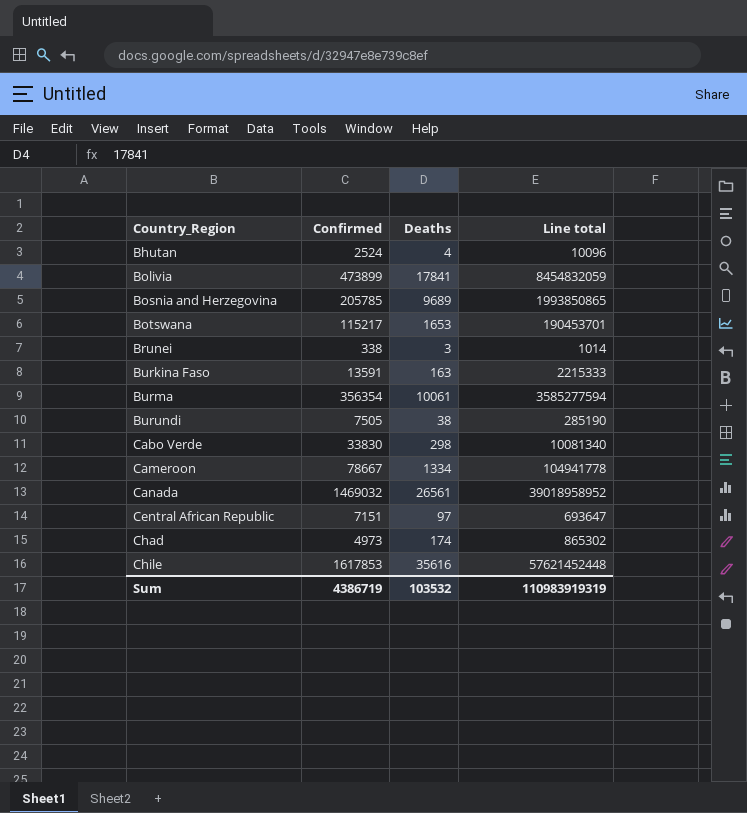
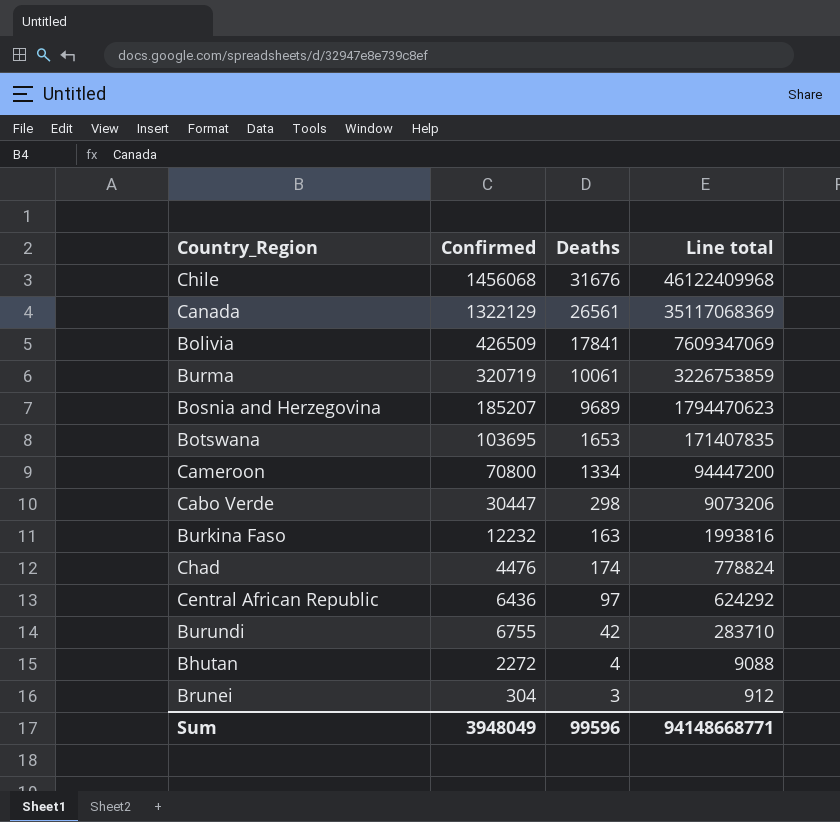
row order: Country_Region ascending -> Line total descending
Chile | Confirmed: 1617853 -> 1456068
Chile | Deaths: 35616 -> 31676
Chile | Line total: 57621452448 -> 46122409968
Canada | Confirmed: 1469032 -> 1322129
Canada | Line total: 39018958952 -> 35117068369
Bolivia | Confirmed: 473899 -> 426509
Bolivia | Line total: 8454832059 -> 7609347069
Burma | Confirmed: 356354 -> 320719
Burma | Line total: 3585277594 -> 3226753859
Bosnia and Herzegovina | Confirmed: 205785 -> 185207
Bosnia and Herzegovina | Line total: 1993850865 -> 1794470623
Botswana | Confirmed: 115217 -> 103695
Botswana | Line total: 190453701 -> 171407835
Cameroon | Confirmed: 78667 -> 70800
Cameroon | Line total: 104941778 -> 94447200
Cabo Verde | Confirmed: 33830 -> 30447
Cabo Verde | Line total: 10081340 -> 9073206
Burkina Faso | Confirmed: 13591 -> 12232
Burkina Faso | Line total: 2215333 -> 1993816
Chad | Confirmed: 4973 -> 4476
Chad | Line total: 865302 -> 778824
Central African Republic | Confirmed: 7151 -> 6436
Central African Republic | Line total: 693647 -> 624292
Burundi | Confirmed: 7505 -> 6755
Burundi | Deaths: 38 -> 42
Burundi | Line total: 285190 -> 283710
Bhutan | Confirmed: 2524 -> 2272
Bhutan | Line total: 10096 -> 9088
Brunei | Confirmed: 338 -> 304
Brunei | Line total: 1014 -> 912
Sum | Confirmed: 4386719 -> 3948049
Sum | Deaths: 103532 -> 99596
Sum | Line total: 110983919319 -> 94148668771

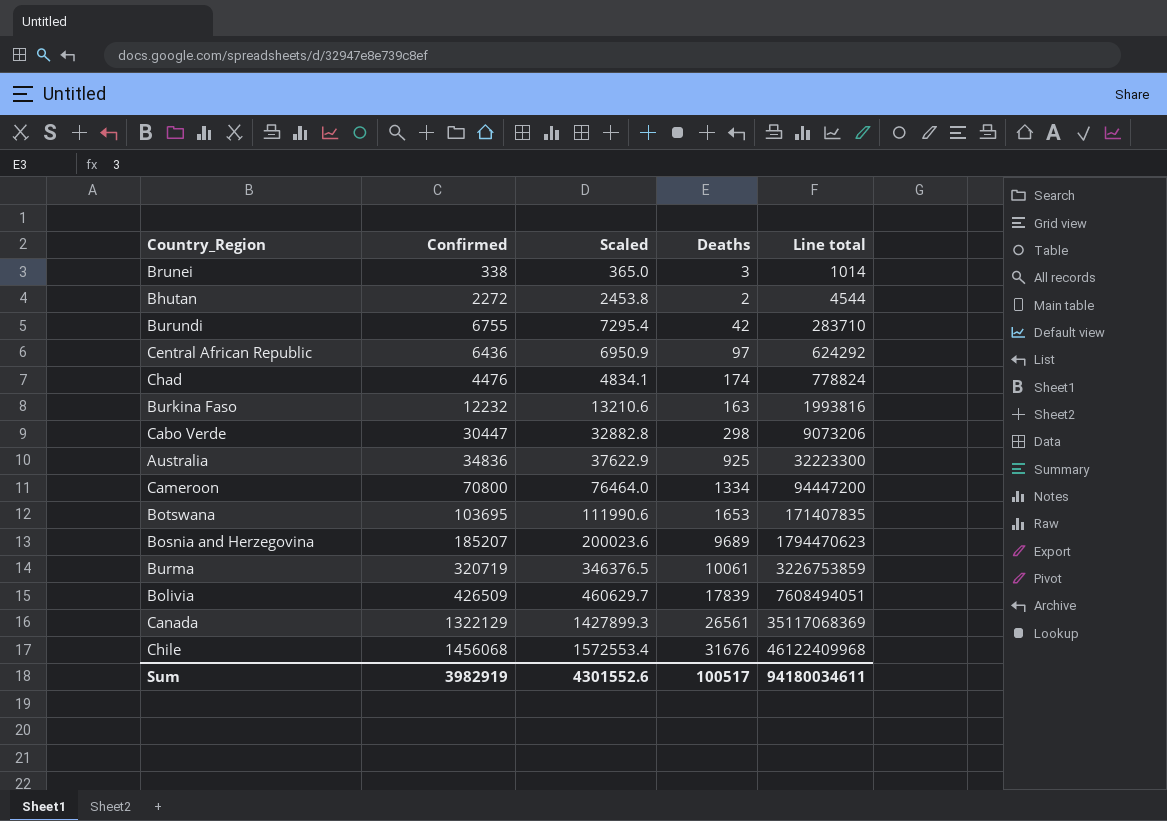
row order: Line total descending -> Line total ascending
column Scaled | formula: none -> [Confirmed] * 1.08
Brunei | Confirmed: 304 -> 338
Brunei | Line total: 912 -> 1014
Bhutan | Deaths: 4 -> 2
Bhutan | Line total: 9088 -> 4544
row Australia: none -> 34836 | 37622.9 | 925 | 32223300
Bolivia | Deaths: 17841 -> 17839
Bolivia | Line total: 7609347069 -> 7608494051
Sum | Confirmed: 3948049 -> 3982919
Sum | Deaths: 99596 -> 100517
Sum | Line total: 94148668771 -> 94180034611

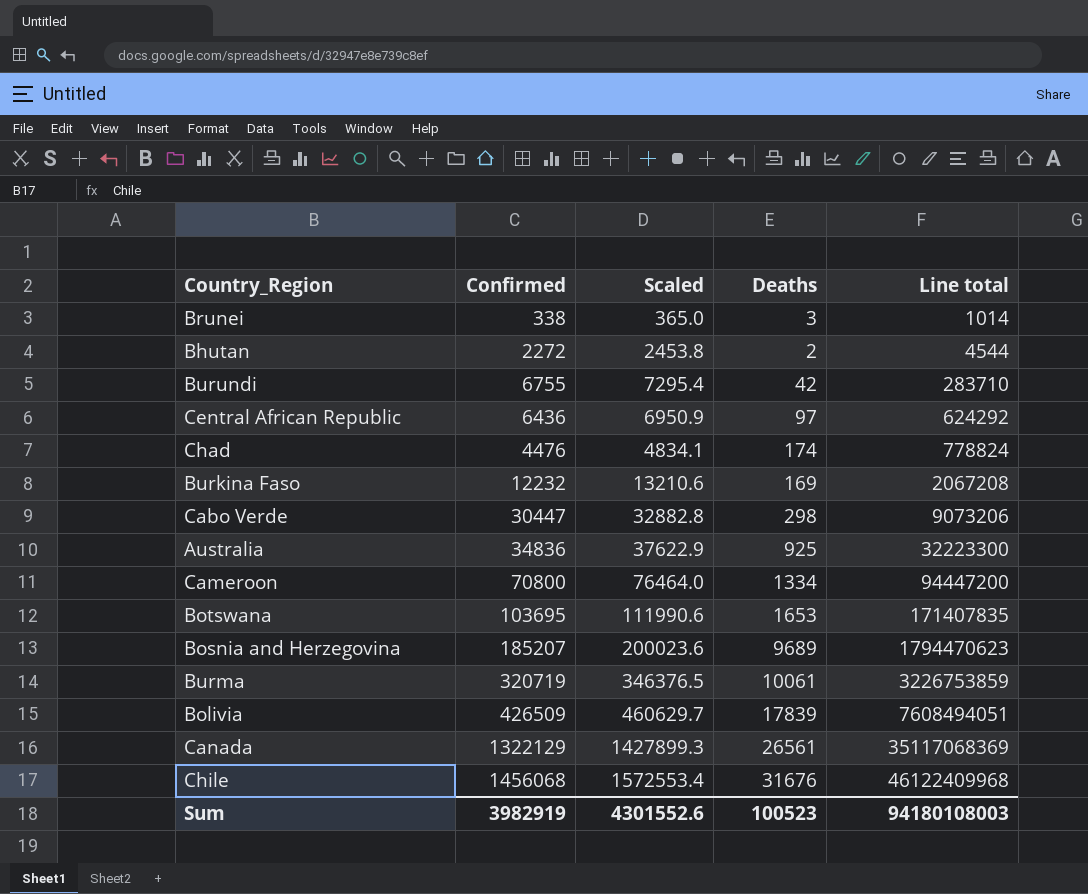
Burkina Faso | Deaths: 163 -> 169
Burkina Faso | Line total: 1993816 -> 2067208
Sum | Deaths: 100517 -> 100523
Sum | Line total: 94180034611 -> 94180108003

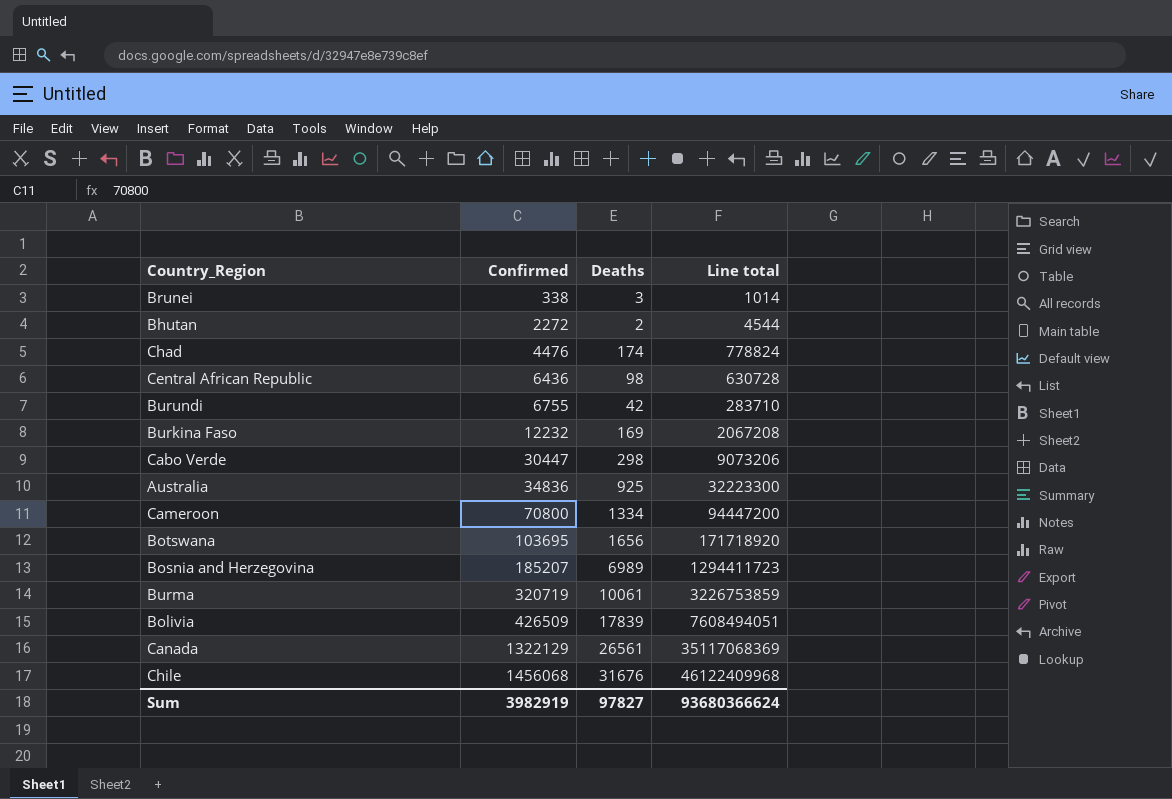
row order: Line total ascending -> Confirmed ascending
column Scaled | formula: [Confirmed] * 1.08 -> none
Central African Republic | Deaths: 97 -> 98
Central African Republic | Line total: 624292 -> 630728
Botswana | Deaths: 1653 -> 1656
Botswana | Line total: 171407835 -> 171718920
Bosnia and Herzegovina | Deaths: 9689 -> 6989
Bosnia and Herzegovina | Line total: 1794470623 -> 1294411723
Sum | Deaths: 100523 -> 97827
Sum | Line total: 94180108003 -> 93680366624

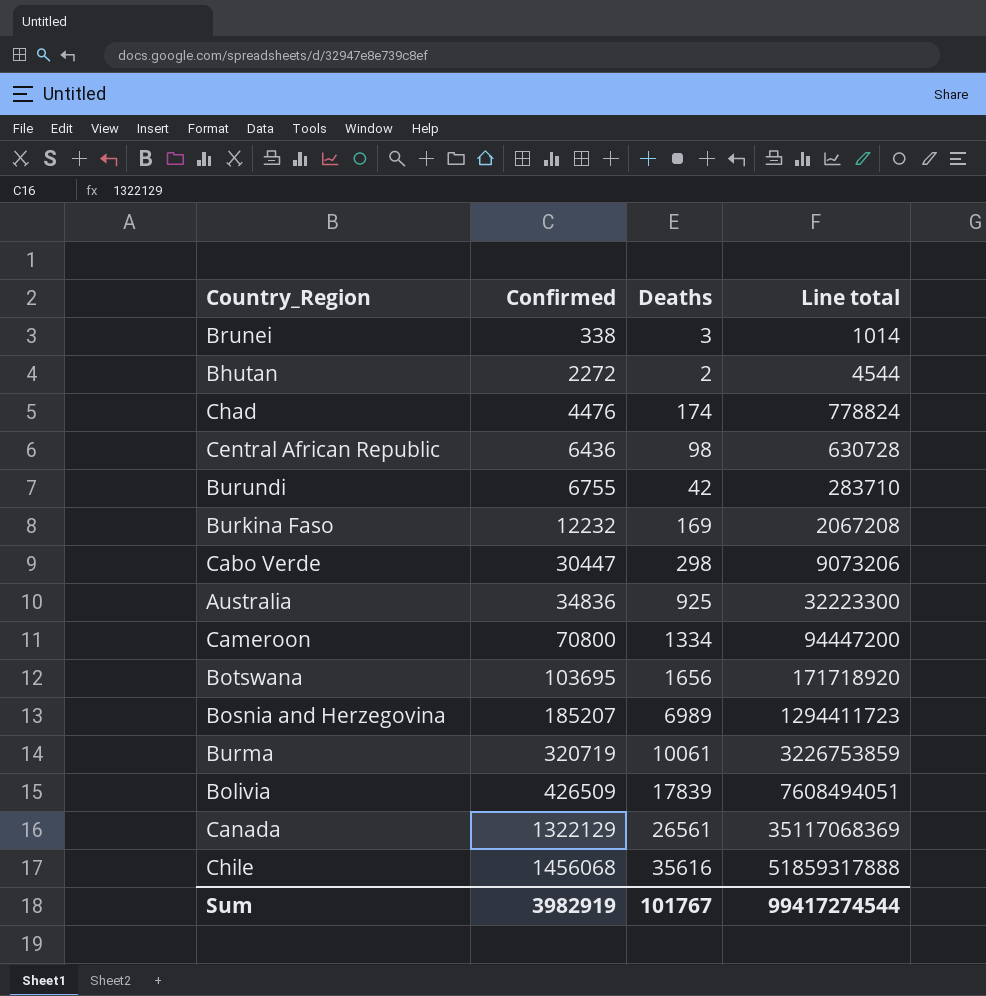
Chile | Deaths: 31676 -> 35616
Chile | Line total: 46122409968 -> 51859317888
Sum | Deaths: 97827 -> 101767
Sum | Line total: 93680366624 -> 99417274544

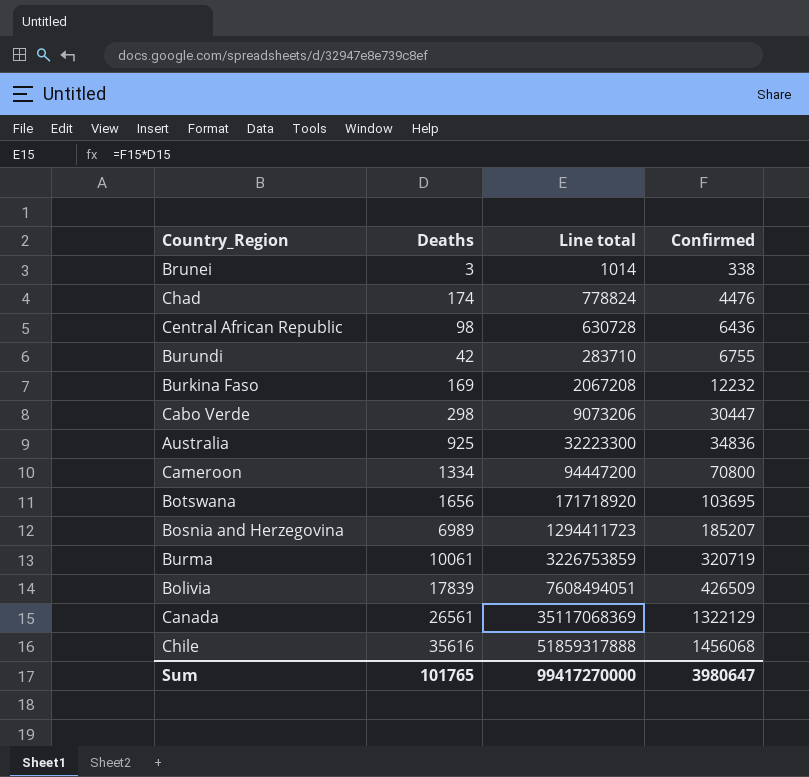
column Confirmed | position: 2 -> 4
row Bhutan: 2272 | 2 | 4544 -> none
Sum | Deaths: 101767 -> 101765
Sum | Line total: 99417274544 -> 99417270000
Sum | Confirmed: 3982919 -> 3980647

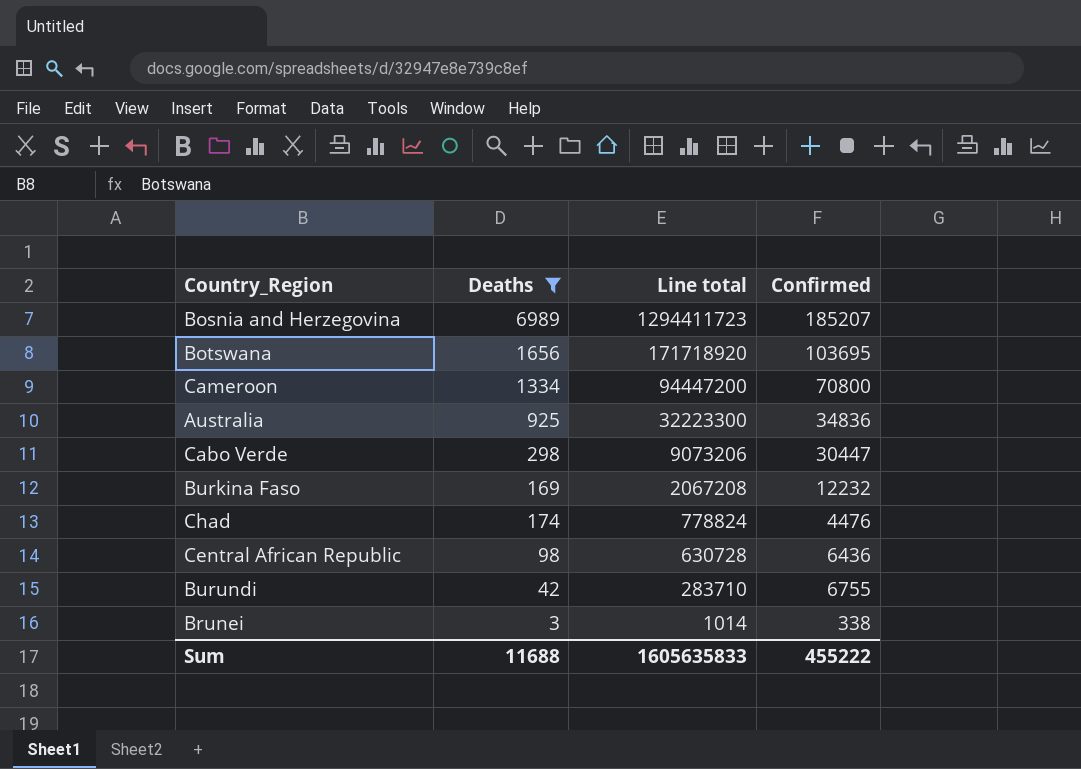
filter: none -> Deaths <= 6989
row order: Confirmed ascending -> Line total descending
Sum | Deaths: 101765 -> 11688
Sum | Line total: 99417270000 -> 1605635833
Sum | Confirmed: 3980647 -> 455222

